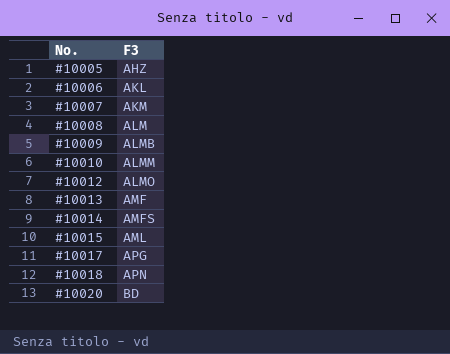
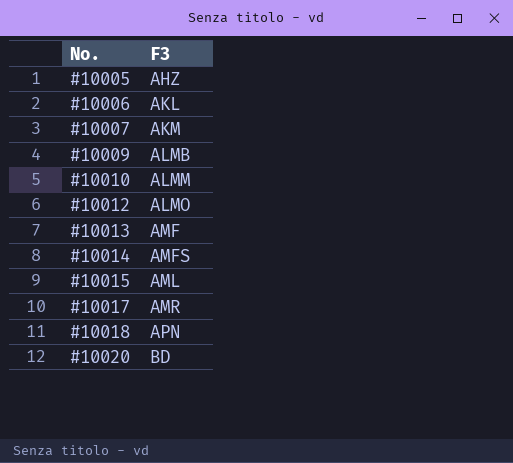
row #10008: ALM -> none
#10017 | F3: APG -> AMR

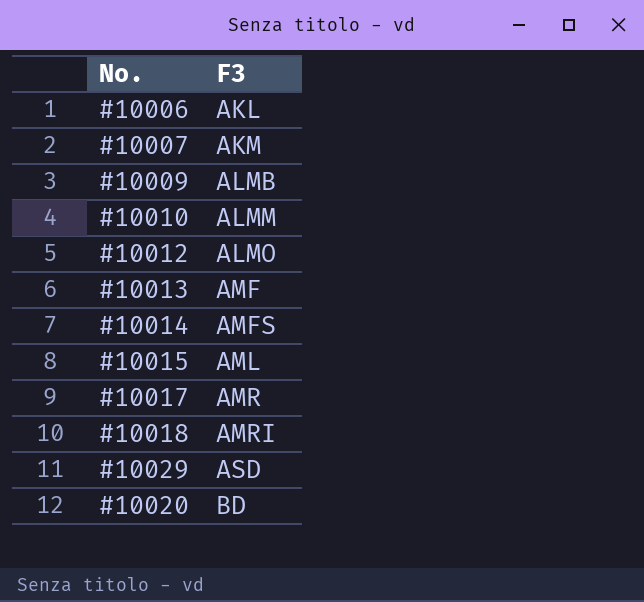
row #10005: AHZ -> none
#10018 | F3: APN -> AMRI
row #10029: none -> ASD

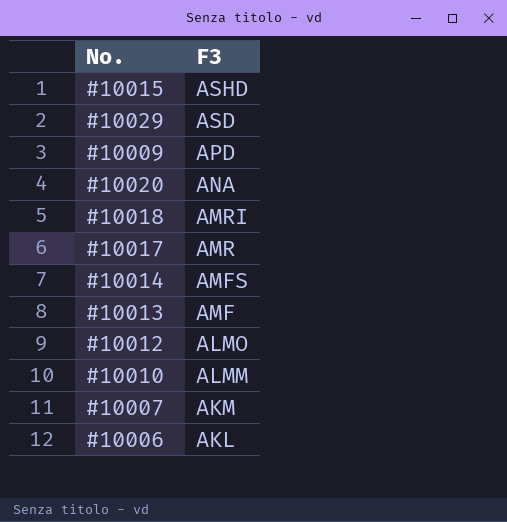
row order: F3 ascending -> F3 descending
#10015 | F3: AML -> ASHD
#10009 | F3: ALMB -> APD
#10020 | F3: BD -> ANA

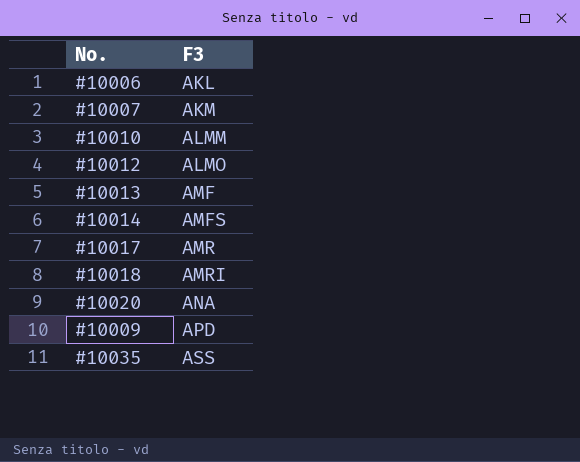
row order: F3 descending -> F3 ascending
row #10015: ASHD -> none
row #10029: ASD -> none
row #10035: none -> ASS

